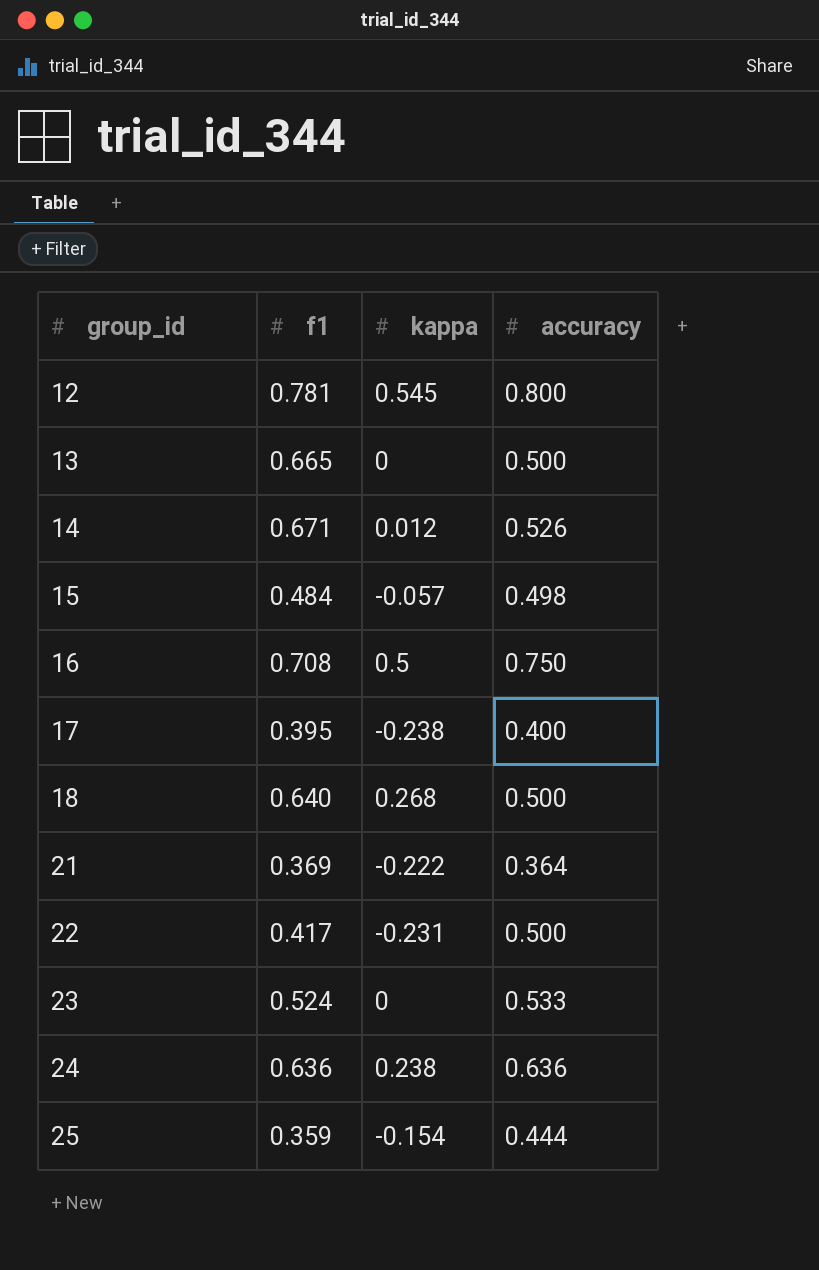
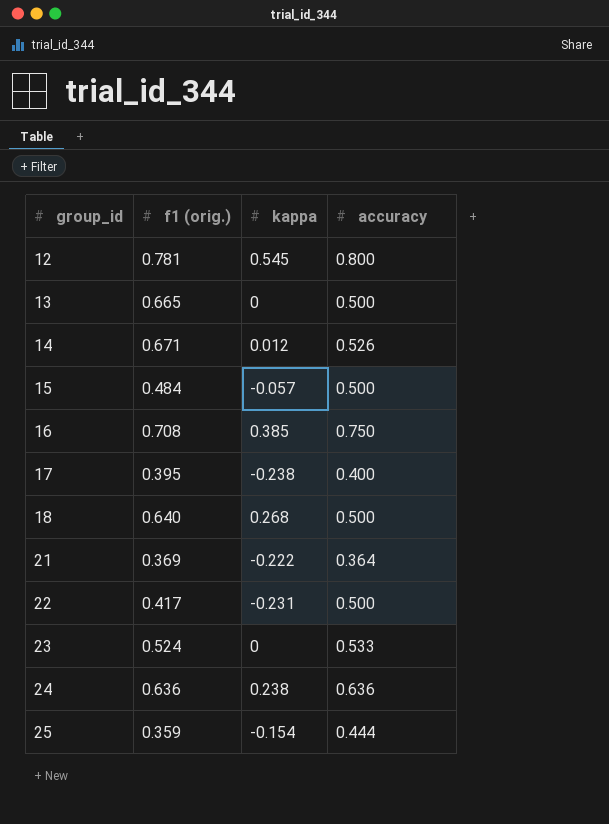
column name: f1 -> f1 (orig.)
15 | accuracy: 0.498 -> 0.500
16 | kappa: 0.5 -> 0.385

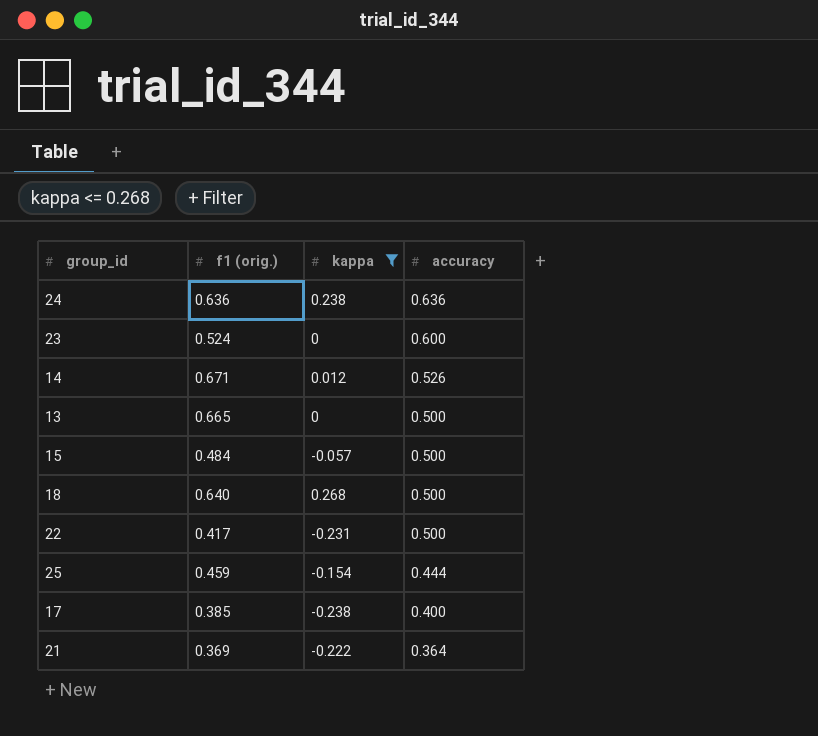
filter: none -> kappa <= 0.268
row order: group_id ascending -> accuracy descending
23 | accuracy: 0.533 -> 0.600
25 | f1 (orig.): 0.359 -> 0.459
17 | f1 (orig.): 0.395 -> 0.385

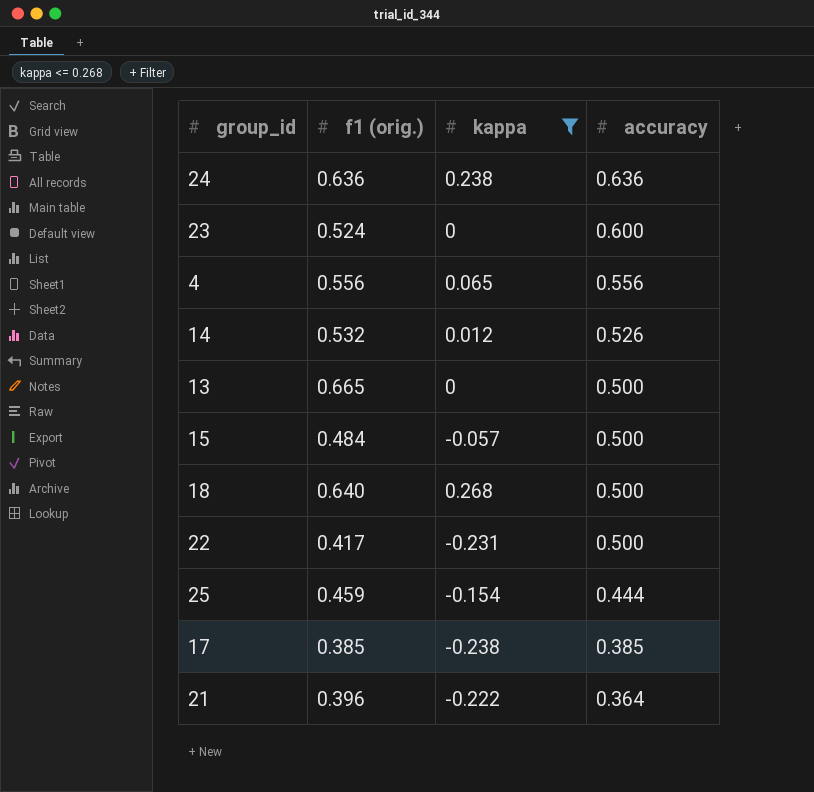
row 4: none -> 0.556 | 0.065 | 0.556
14 | f1 (orig.): 0.671 -> 0.532
17 | accuracy: 0.400 -> 0.385
21 | f1 (orig.): 0.369 -> 0.396

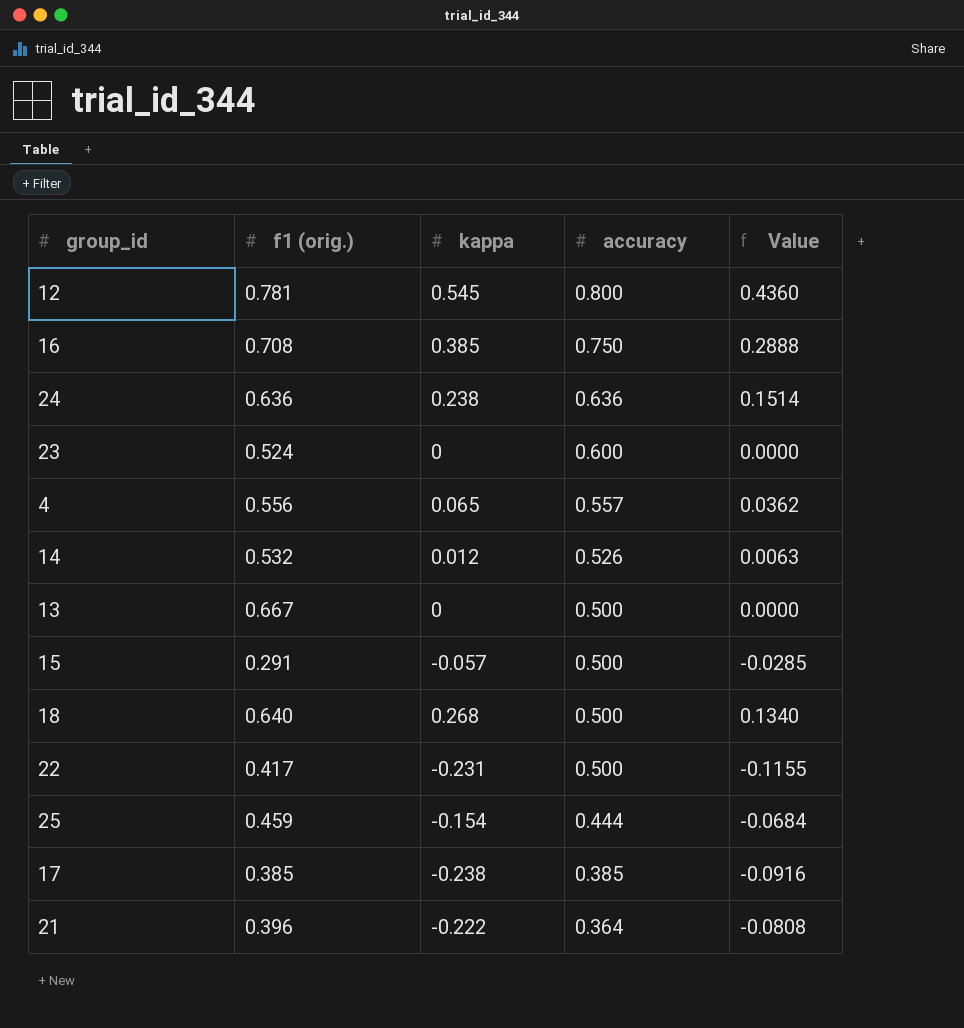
filter: kappa <= 0.268 -> none
column Value | formula: none -> [kappa] * [accuracy]
4 | accuracy: 0.556 -> 0.557
13 | f1 (orig.): 0.665 -> 0.667
15 | f1 (orig.): 0.484 -> 0.291

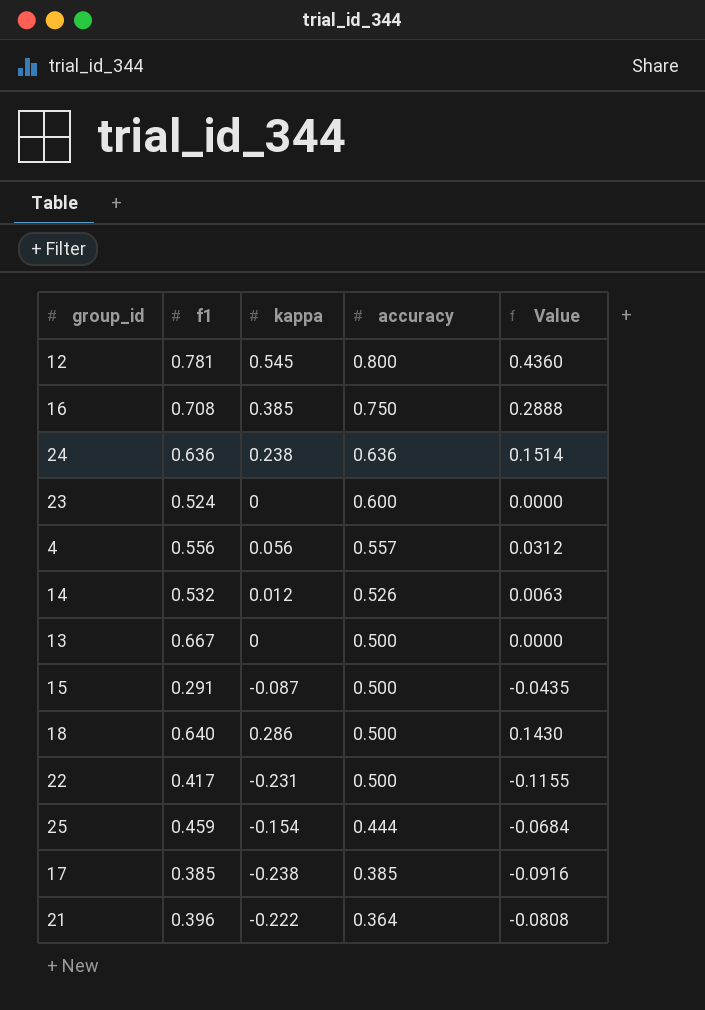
column name: f1 (orig.) -> f1
4 | kappa: 0.065 -> 0.056
4 | Value: 0.0362 -> 0.0312
15 | kappa: -0.057 -> -0.087
15 | Value: -0.0285 -> -0.0435
18 | kappa: 0.268 -> 0.286
18 | Value: 0.1340 -> 0.1430

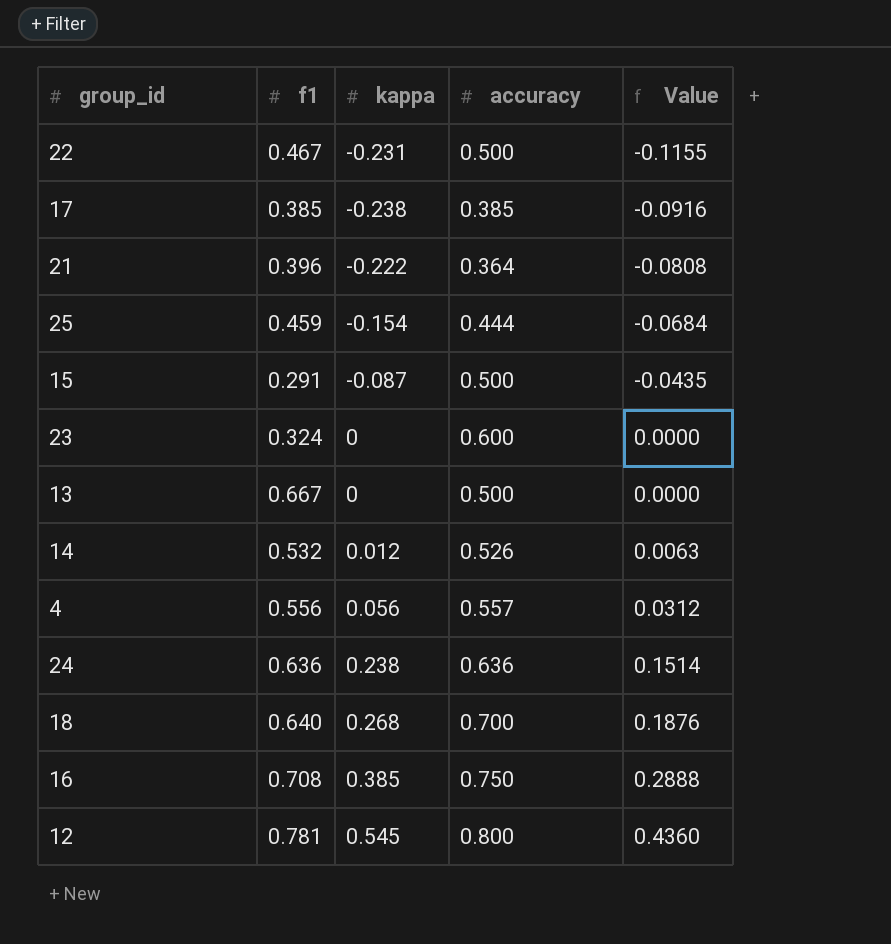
row order: accuracy descending -> Value ascending
22 | f1: 0.417 -> 0.467
23 | f1: 0.524 -> 0.324
18 | kappa: 0.286 -> 0.268
18 | accuracy: 0.500 -> 0.700
18 | Value: 0.1430 -> 0.1876

